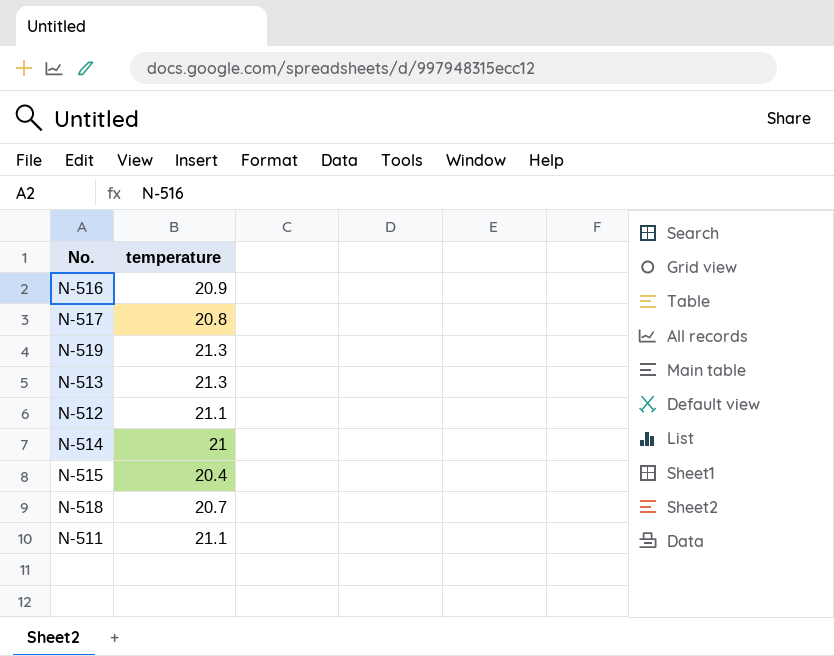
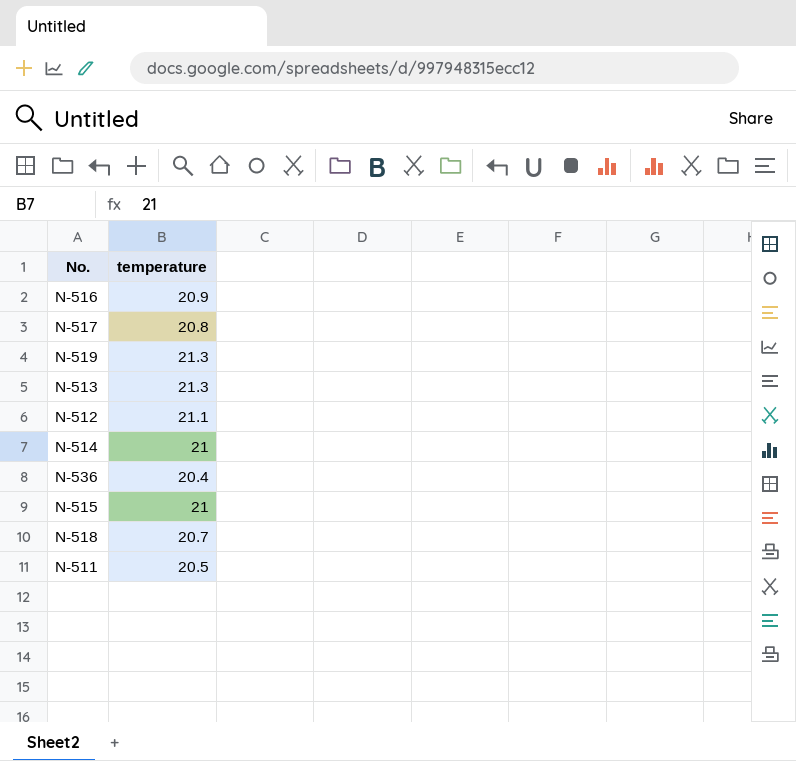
row N-536: none -> 20.4
N-515 | temperature: 20.4 -> 21
N-511 | temperature: 21.1 -> 20.5

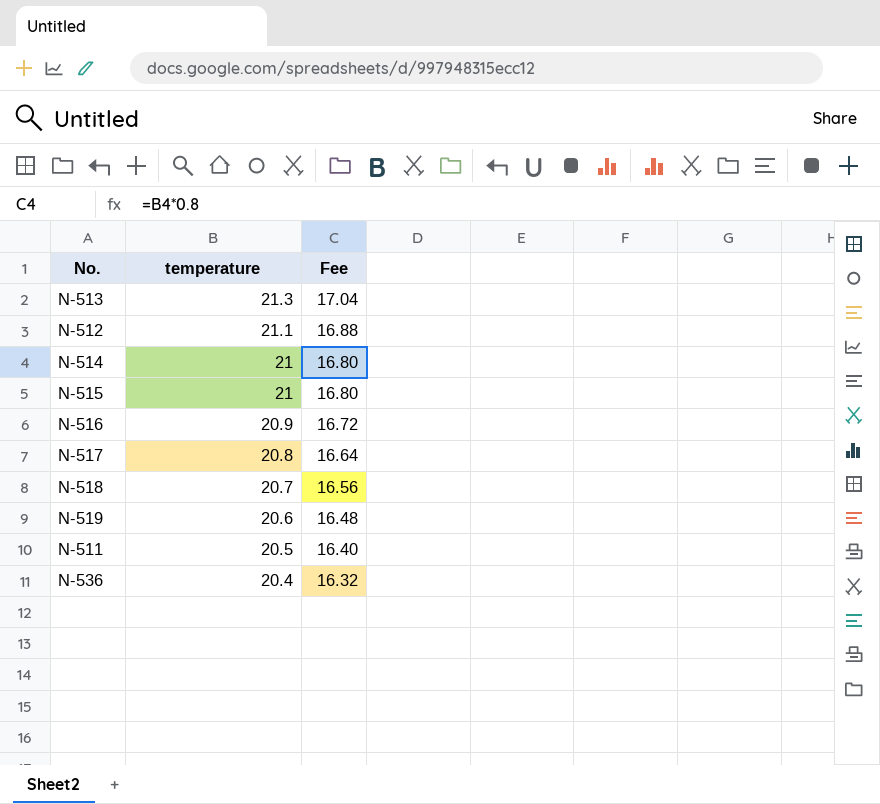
row order: none -> temperature descending
column Fee | formula: none -> [temperature] * 0.8
N-519 | temperature: 21.3 -> 20.6

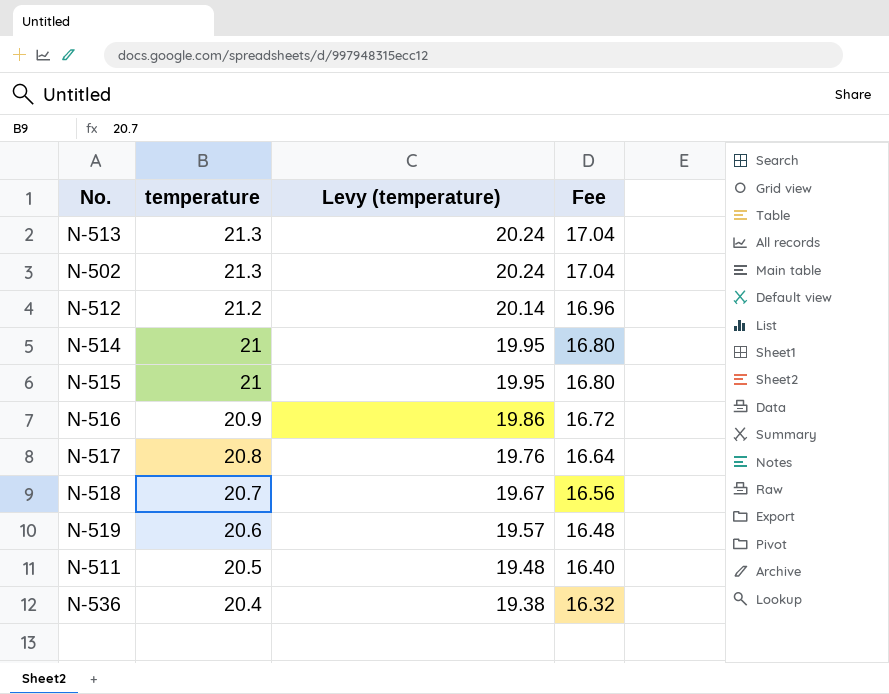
column Levy (temperature) | formula: none -> [temperature] * 0.95
row N-502: none -> 21.3 | 20.24 | 17.04
N-512 | temperature: 21.1 -> 21.2
N-512 | Fee: 16.88 -> 16.96

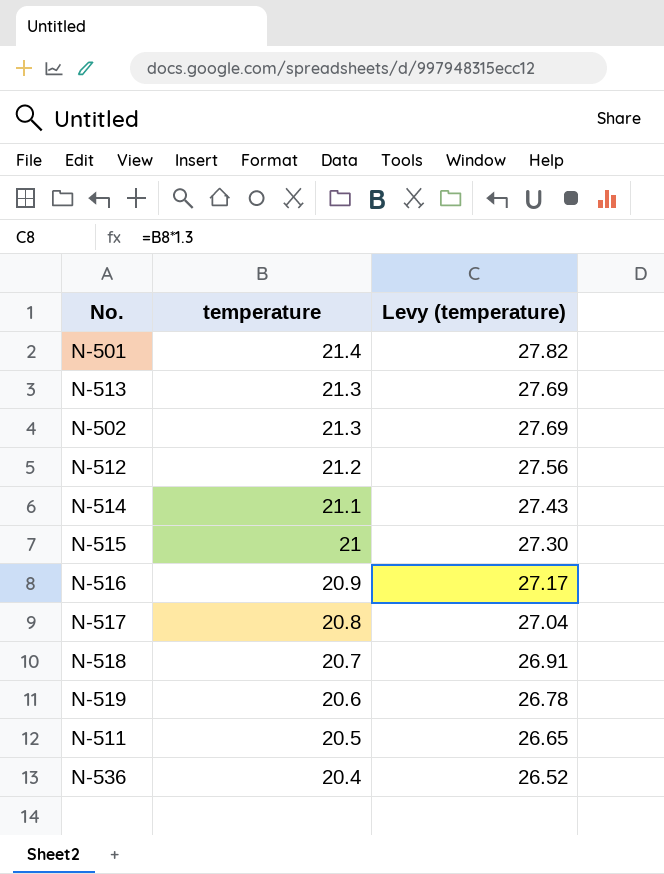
column Fee | formula: [temperature] * 0.8 -> none
column Levy (temperature) | formula: [temperature] * 0.95 -> [temperature] * 1.3
row N-501: none -> 21.4 | 27.82
N-514 | temperature: 21 -> 21.1

